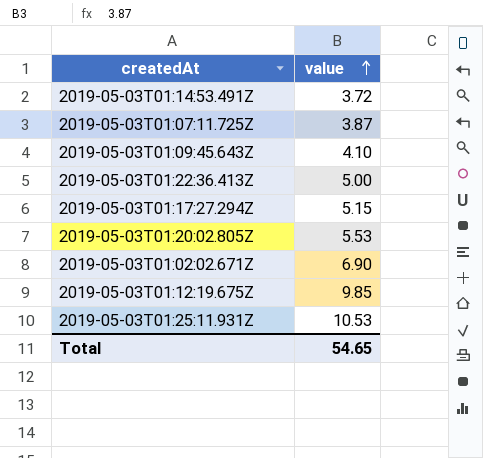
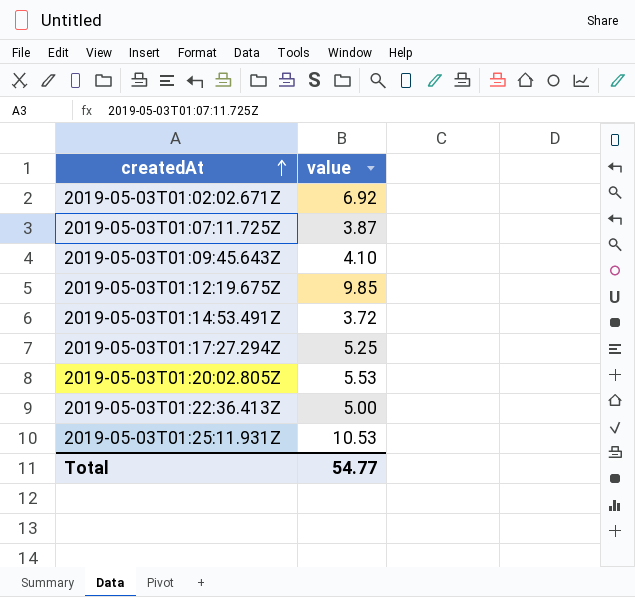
row order: value ascending -> createdAt ascending
2019-05-03T01:02:02.671Z | value: 6.90 -> 6.92
2019-05-03T01:17:27.294Z | value: 5.15 -> 5.25
Total | value: 54.65 -> 54.77

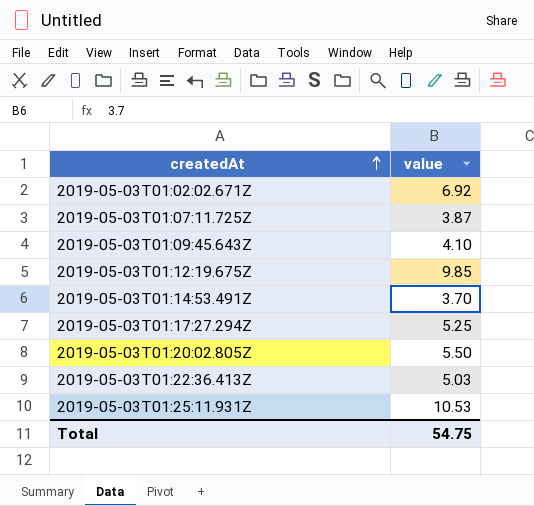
2019-05-03T01:14:53.491Z | value: 3.72 -> 3.70
2019-05-03T01:20:02.805Z | value: 5.53 -> 5.50
2019-05-03T01:22:36.413Z | value: 5.00 -> 5.03
Total | value: 54.77 -> 54.75

